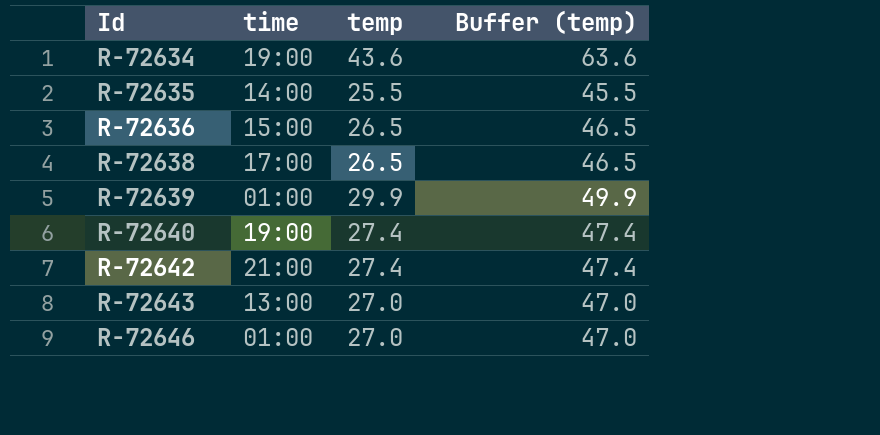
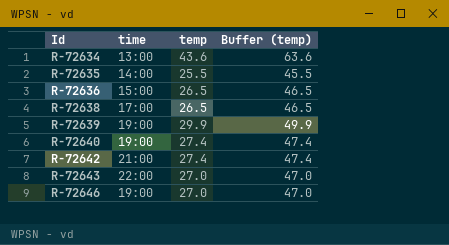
R-72634 | time: 19:00 -> 13:00
R-72639 | time: 01:00 -> 19:00
R-72643 | time: 13:00 -> 22:00
R-72646 | time: 01:00 -> 19:00

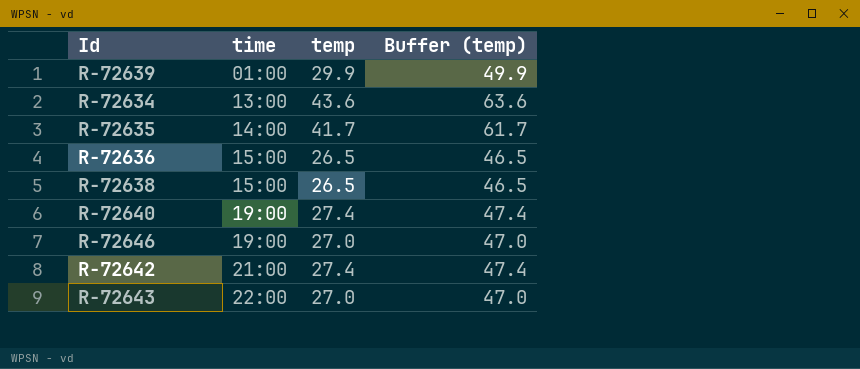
row order: Id ascending -> time ascending
R-72639 | time: 19:00 -> 01:00
R-72635 | temp: 25.5 -> 41.7
R-72635 | Buffer (temp): 45.5 -> 61.7
R-72638 | time: 17:00 -> 15:00

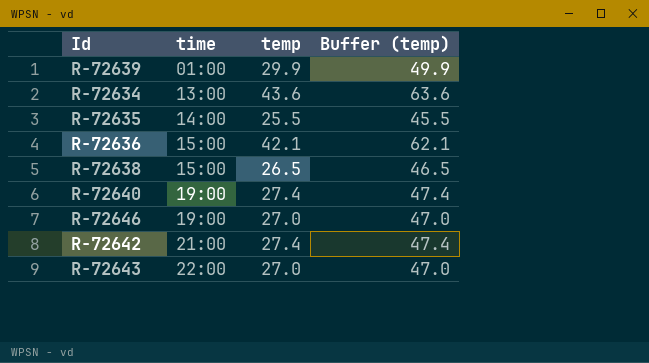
R-72635 | temp: 41.7 -> 25.5
R-72635 | Buffer (temp): 61.7 -> 45.5
R-72636 | temp: 26.5 -> 42.1
R-72636 | Buffer (temp): 46.5 -> 62.1

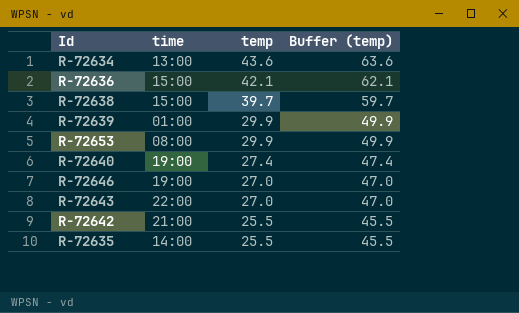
row order: time ascending -> temp descending
R-72638 | temp: 26.5 -> 39.7
R-72638 | Buffer (temp): 46.5 -> 59.7
row R-72653: none -> 08:00 | 29.9 | 49.9
R-72642 | temp: 27.4 -> 25.5
R-72642 | Buffer (temp): 47.4 -> 45.5

